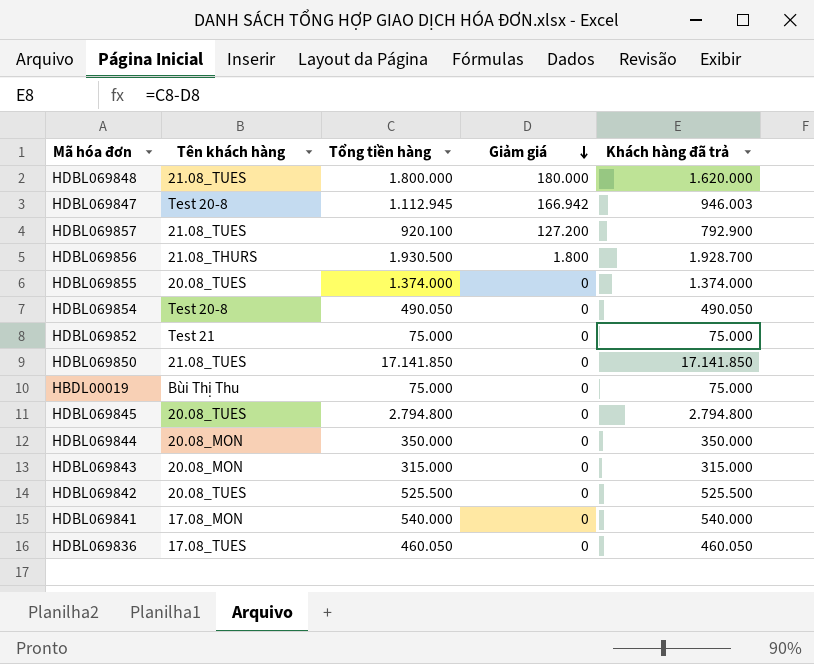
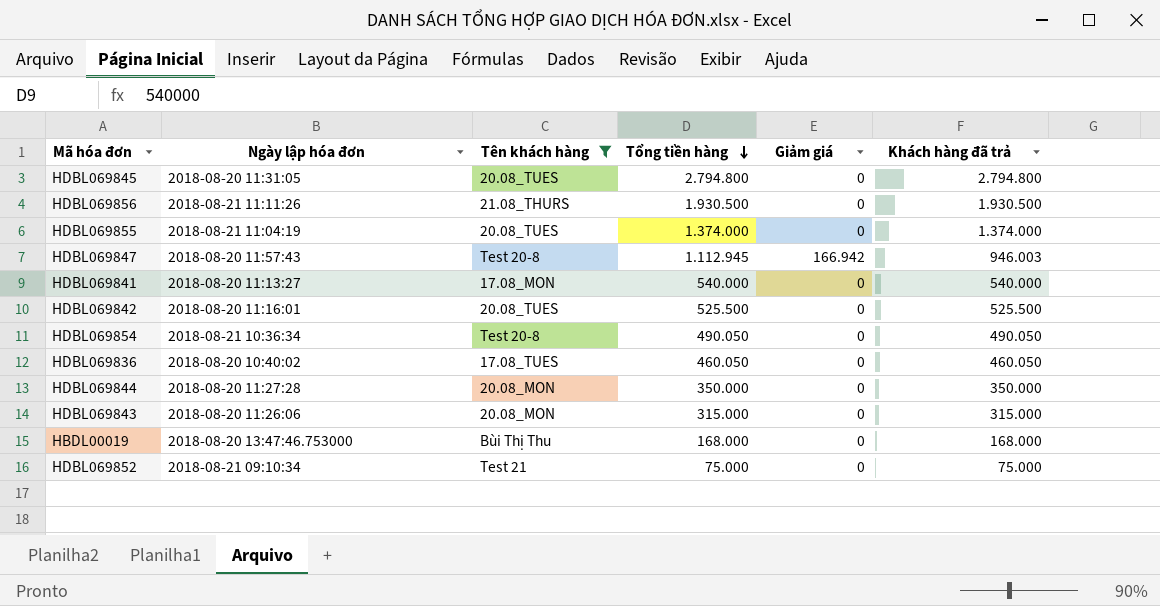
filter: none -> Tên khách hàng != 21.08_TUES
row order: Giảm giá descending -> Tổng tiền hàng descending
column Ngày lập hóa đơn | position: none -> 2
HDBL069856 | Giảm giá: 1.800 -> 0
HDBL069856 | Khách hàng đã trả: 1.928.700 -> 1.930.500
HBDL00019 | Tổng tiền hàng: 75.000 -> 168.000
HBDL00019 | Khách hàng đã trả: 75.000 -> 168.000

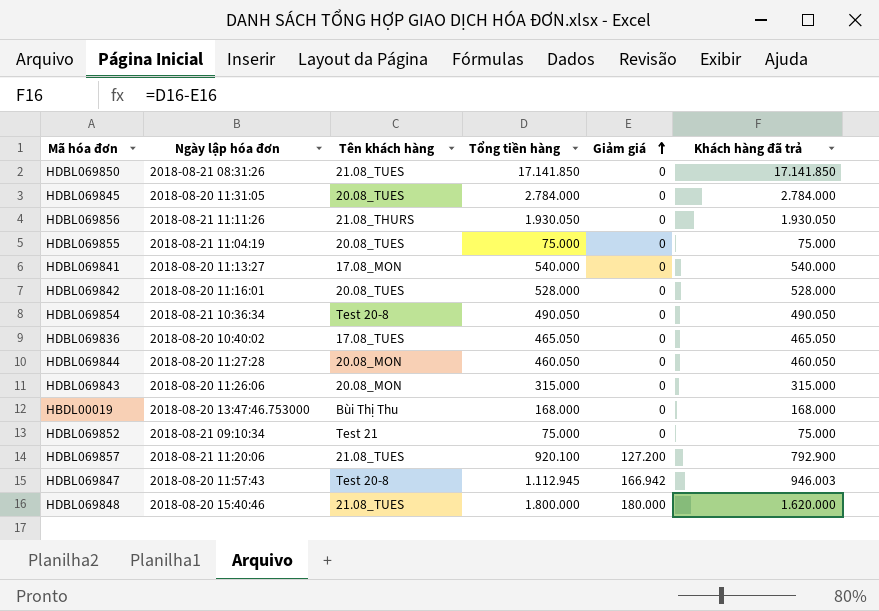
filter: Tên khách hàng != 21.08_TUES -> none
row order: Tổng tiền hàng descending -> Giảm giá ascending
HDBL069845 | Tổng tiền hàng: 2.794.800 -> 2.784.000
HDBL069845 | Khách hàng đã trả: 2.794.800 -> 2.784.000
HDBL069856 | Tổng tiền hàng: 1.930.500 -> 1.930.050
HDBL069856 | Khách hàng đã trả: 1.930.500 -> 1.930.050
HDBL069855 | Tổng tiền hàng: 1.374.000 -> 75.000
HDBL069855 | Khách hàng đã trả: 1.374.000 -> 75.000
HDBL069842 | Tổng tiền hàng: 525.500 -> 528.000
HDBL069842 | Khách hàng đã trả: 525.500 -> 528.000
HDBL069836 | Tổng tiền hàng: 460.050 -> 465.050
HDBL069836 | Khách hàng đã trả: 460.050 -> 465.050
HDBL069844 | Tổng tiền hàng: 350.000 -> 460.050
HDBL069844 | Khách hàng đã trả: 350.000 -> 460.050

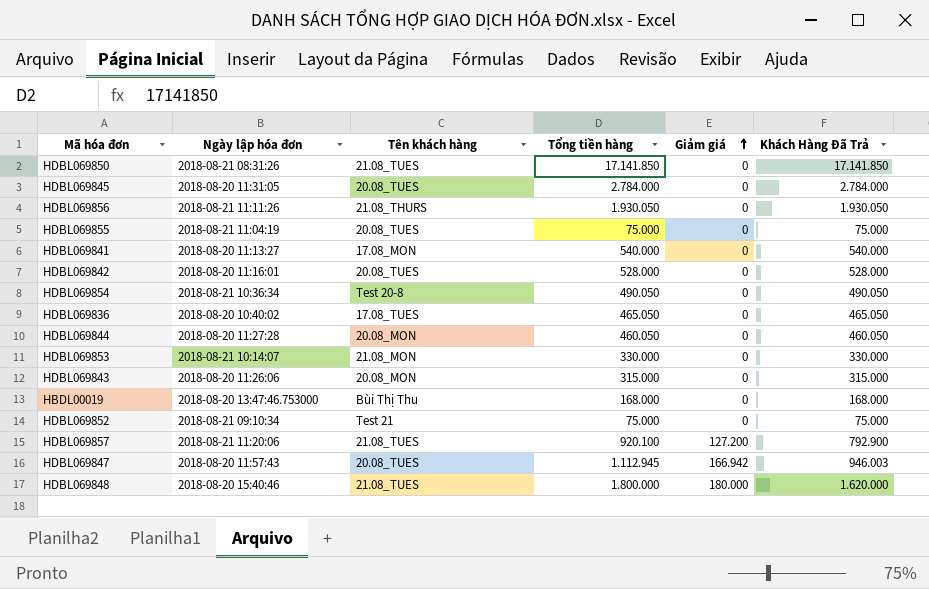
column name: Khách hàng đã trả -> Khách Hàng Đã Trả
row HDBL069853: none -> 2018-08-21 10:14:07 | 21.08_MON | 330.000 | 0 | 330.000
HDBL069847 | Tên khách hàng: Test 20-8 -> 20.08_TUES

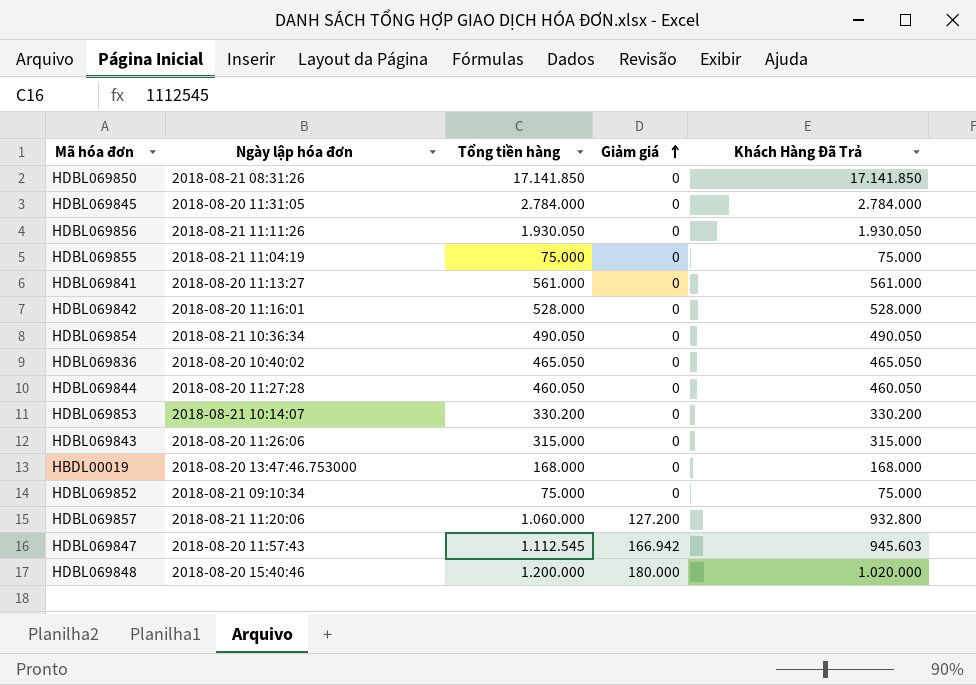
column Tên khách hàng | position: 3 -> none
HDBL069841 | Tổng tiền hàng: 540.000 -> 561.000
HDBL069841 | Khách Hàng Đã Trả: 540.000 -> 561.000
HDBL069853 | Tổng tiền hàng: 330.000 -> 330.200
HDBL069853 | Khách Hàng Đã Trả: 330.000 -> 330.200
HDBL069857 | Tổng tiền hàng: 920.100 -> 1.060.000
HDBL069857 | Khách Hàng Đã Trả: 792.900 -> 932.800
HDBL069847 | Tổng tiền hàng: 1.112.945 -> 1.112.545
HDBL069847 | Khách Hàng Đã Trả: 946.003 -> 945.603
HDBL069848 | Tổng tiền hàng: 1.800.000 -> 1.200.000
HDBL069848 | Khách Hàng Đã Trả: 1.620.000 -> 1.020.000

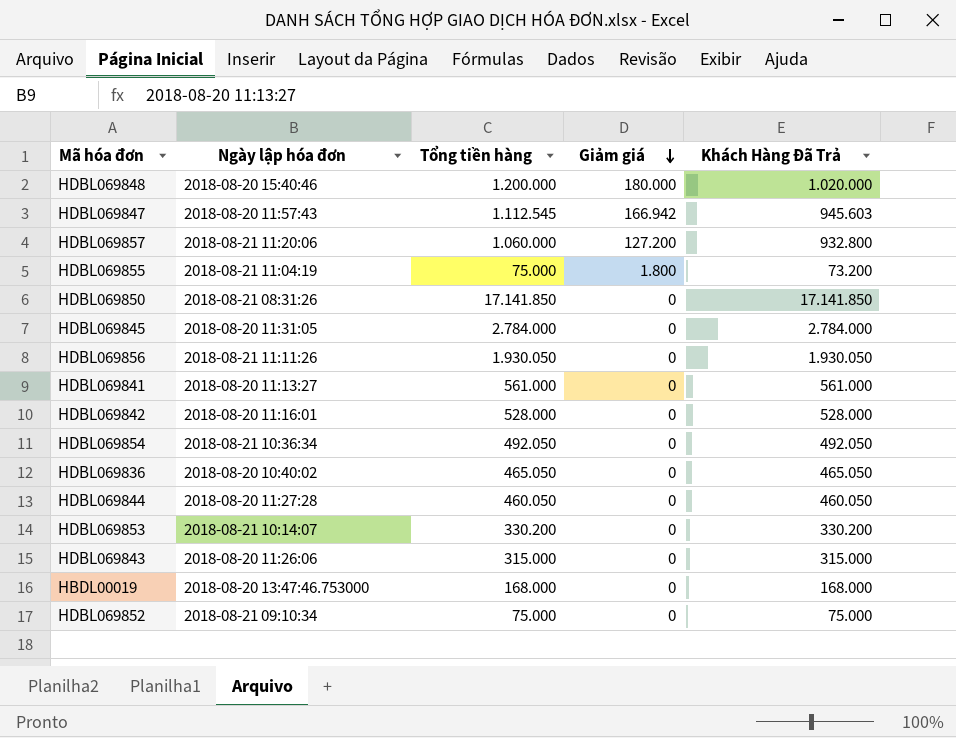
row order: Giảm giá ascending -> Giảm giá descending
HDBL069855 | Giảm giá: 0 -> 1.800
HDBL069855 | Khách Hàng Đã Trả: 75.000 -> 73.200
HDBL069854 | Tổng tiền hàng: 490.050 -> 492.050
HDBL069854 | Khách Hàng Đã Trả: 490.050 -> 492.050

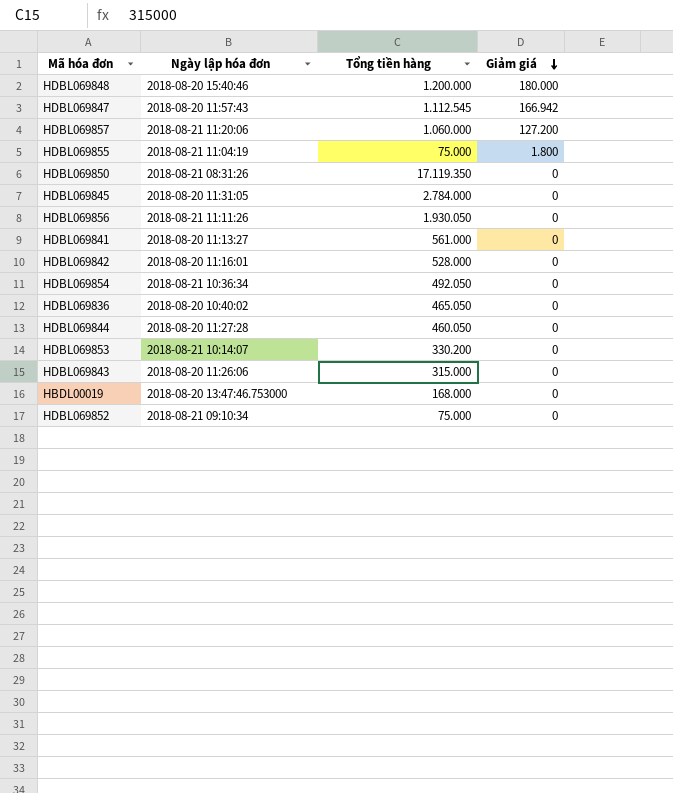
column Khách Hàng Đã Trả | formula: [Tổng tiền hàng] - [Giảm giá] -> none
HDBL069850 | Tổng tiền hàng: 17.141.850 -> 17.119.350

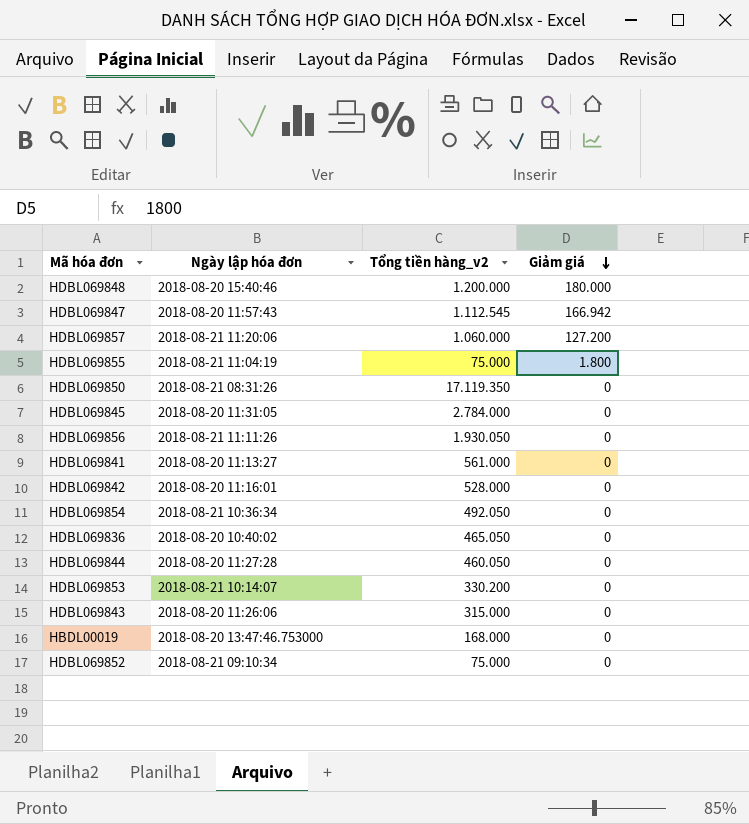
column name: Tổng tiền hàng -> Tổng tiền hàng_v2

